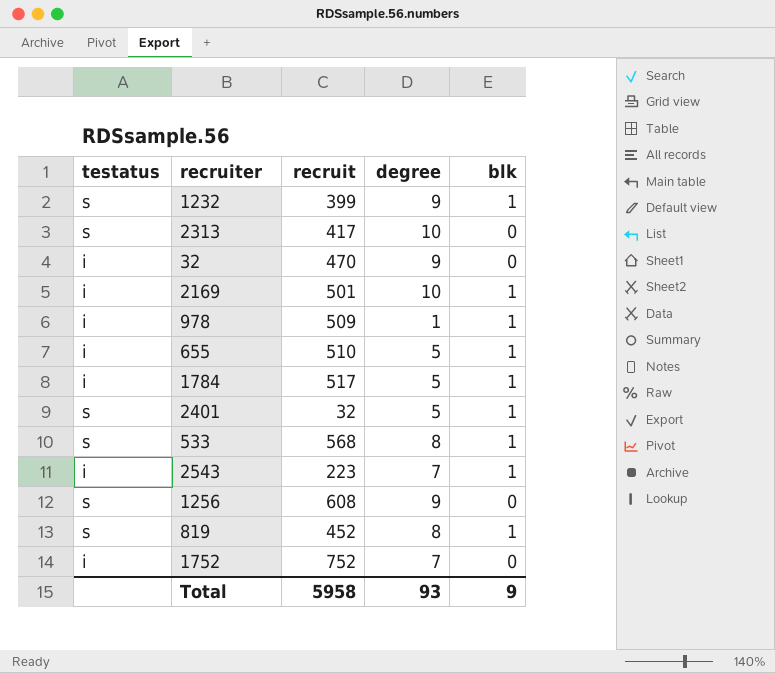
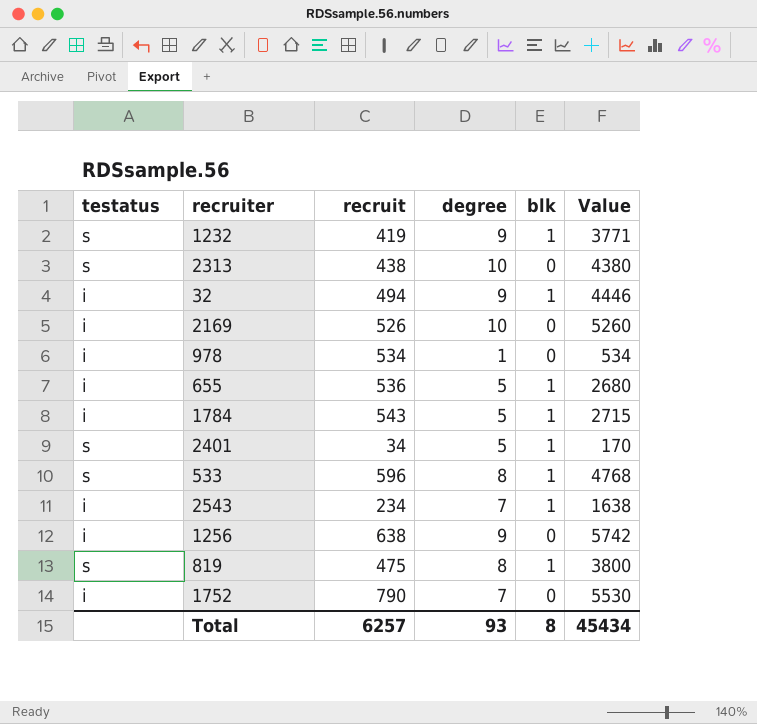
column Value | formula: none -> [recruit] * [degree]
1232 | recruit: 399 -> 419
2313 | recruit: 417 -> 438
32 | recruit: 470 -> 494
32 | blk: 0 -> 1
2169 | recruit: 501 -> 526
2169 | blk: 1 -> 0
978 | recruit: 509 -> 534
978 | blk: 1 -> 0
655 | recruit: 510 -> 536
1784 | recruit: 517 -> 543
2401 | recruit: 32 -> 34
533 | recruit: 568 -> 596
2543 | recruit: 223 -> 234
1256 | testatus: s -> i
1256 | recruit: 608 -> 638
819 | recruit: 452 -> 475
1752 | recruit: 752 -> 790
Total | recruit: 5958 -> 6257
Total | blk: 9 -> 8

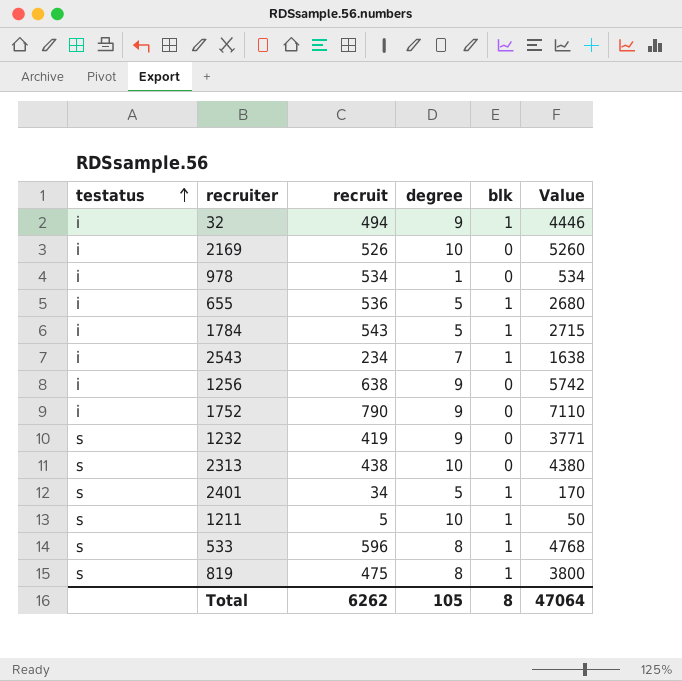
row order: none -> testatus ascending
1752 | degree: 7 -> 9
1752 | Value: 5530 -> 7110
1232 | blk: 1 -> 0
row 1211: none -> s | 5 | 10 | 1 | 50
Total | recruit: 6257 -> 6262
Total | degree: 93 -> 105
Total | Value: 45434 -> 47064

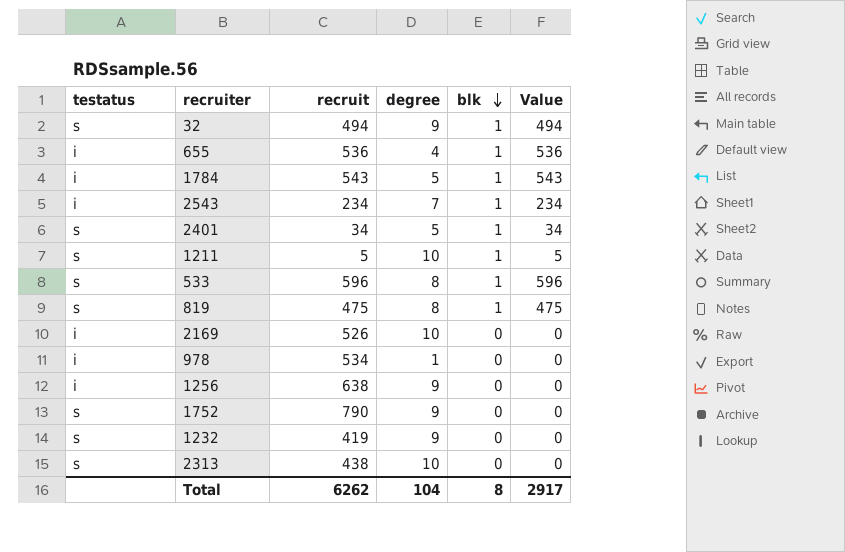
row order: testatus ascending -> blk descending
column Value | formula: [recruit] * [degree] -> [recruit] * [blk]
32 | testatus: i -> s
655 | degree: 5 -> 4
1752 | testatus: i -> s
Total | degree: 105 -> 104
Total | Value: 47064 -> 2917

